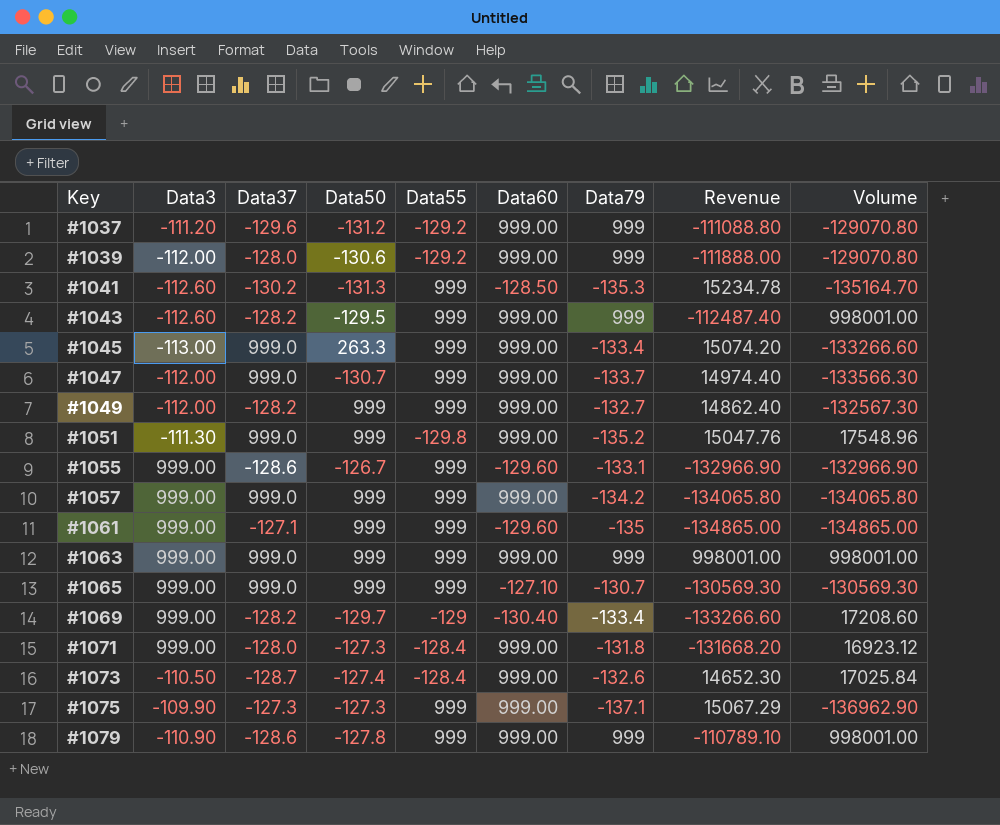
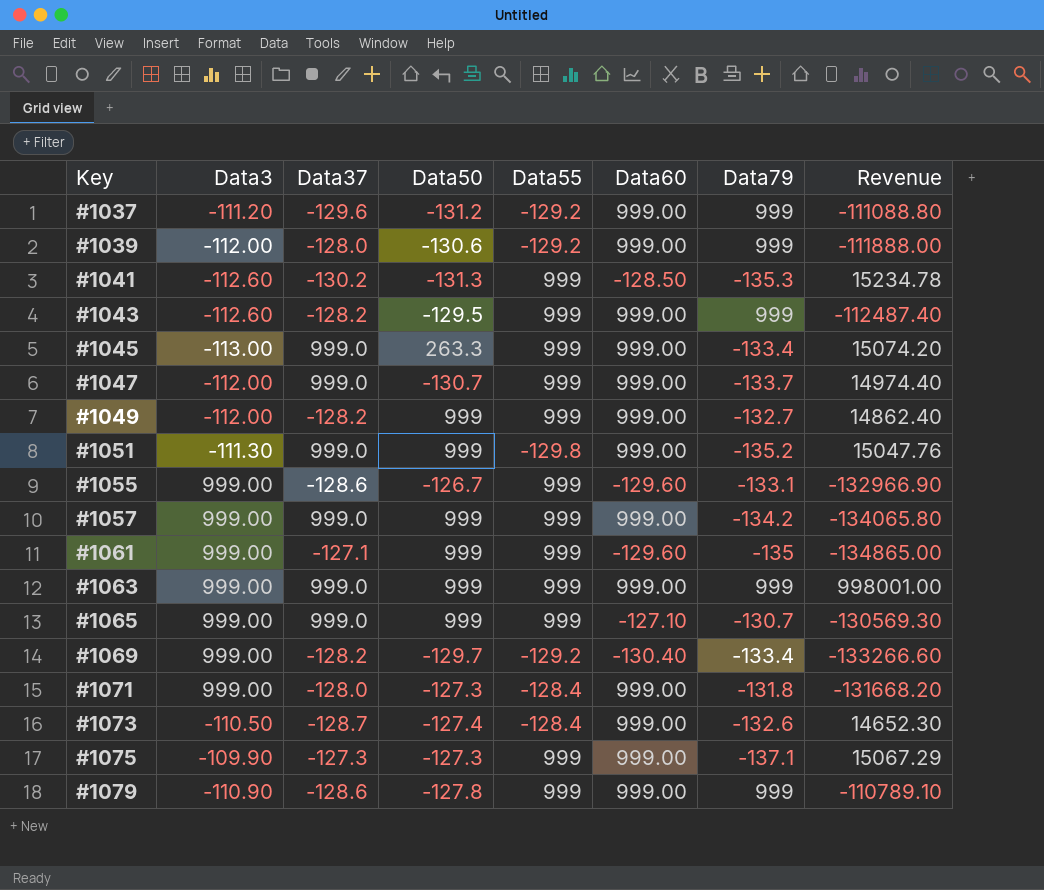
column Volume | formula: [Data55] * [Data79] -> none
#1069 | Data55: -129 -> -129.2

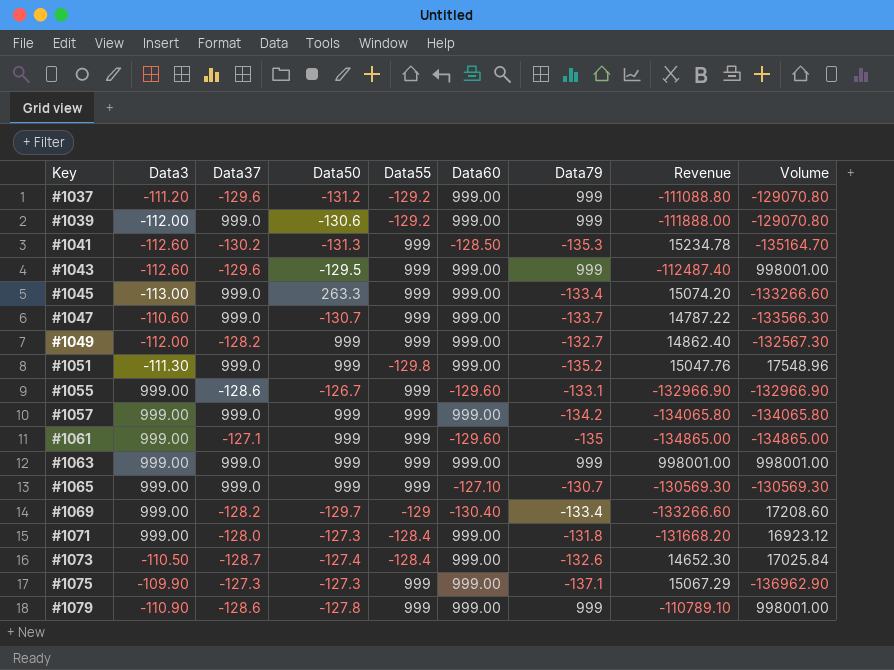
column Volume | formula: none -> [Data55] * [Data79]
#1039 | Data37: -128.0 -> 999.0
#1043 | Data37: -128.2 -> -129.6
#1047 | Data3: -112.00 -> -110.60
#1047 | Revenue: 14974.40 -> 14787.22
#1069 | Data55: -129.2 -> -129

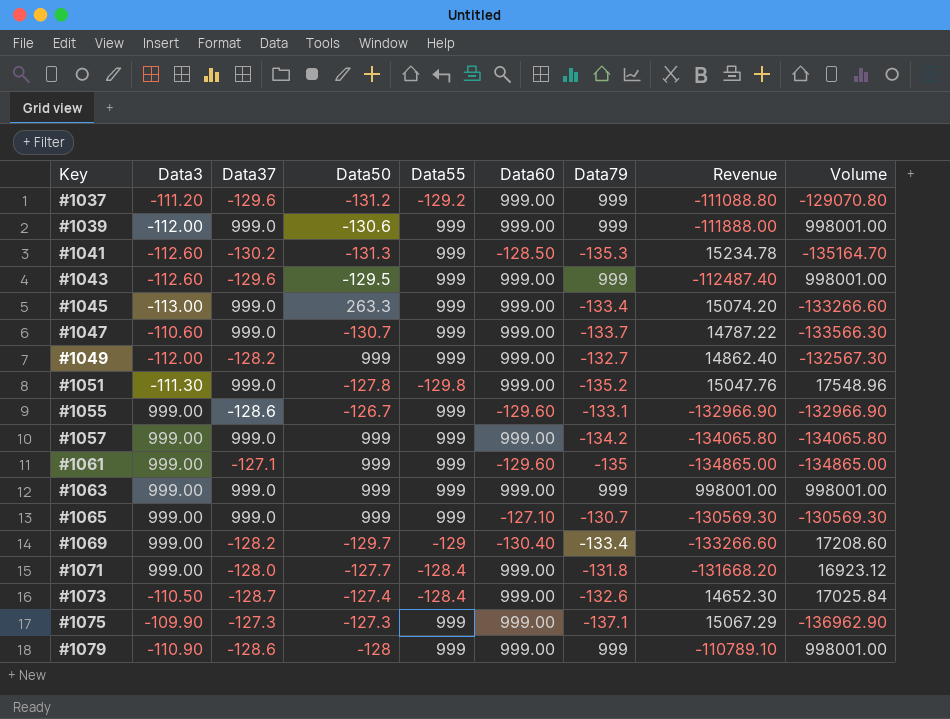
#1039 | Data55: -129.2 -> 999
#1039 | Volume: -129070.80 -> 998001.00
#1051 | Data50: 999 -> -127.8
#1071 | Data50: -127.3 -> -127.7
#1079 | Data50: -127.8 -> -128

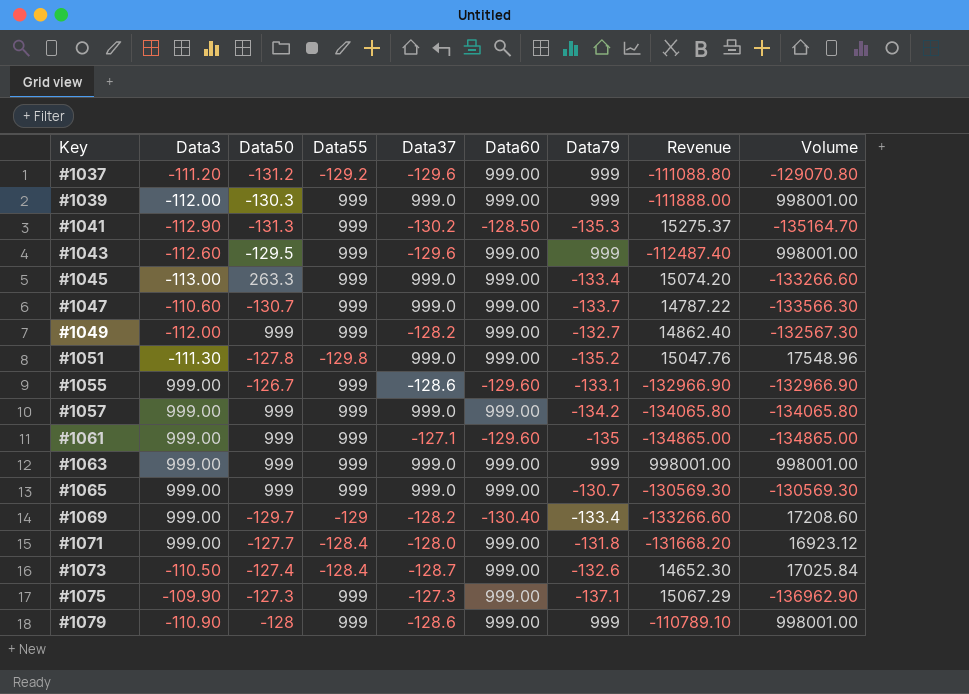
column Data37 | position: 3 -> 5
#1039 | Data50: -130.6 -> -130.3
#1041 | Data3: -112.60 -> -112.90
#1041 | Revenue: 15234.78 -> 15275.37
#1065 | Data60: -127.10 -> 999.00

